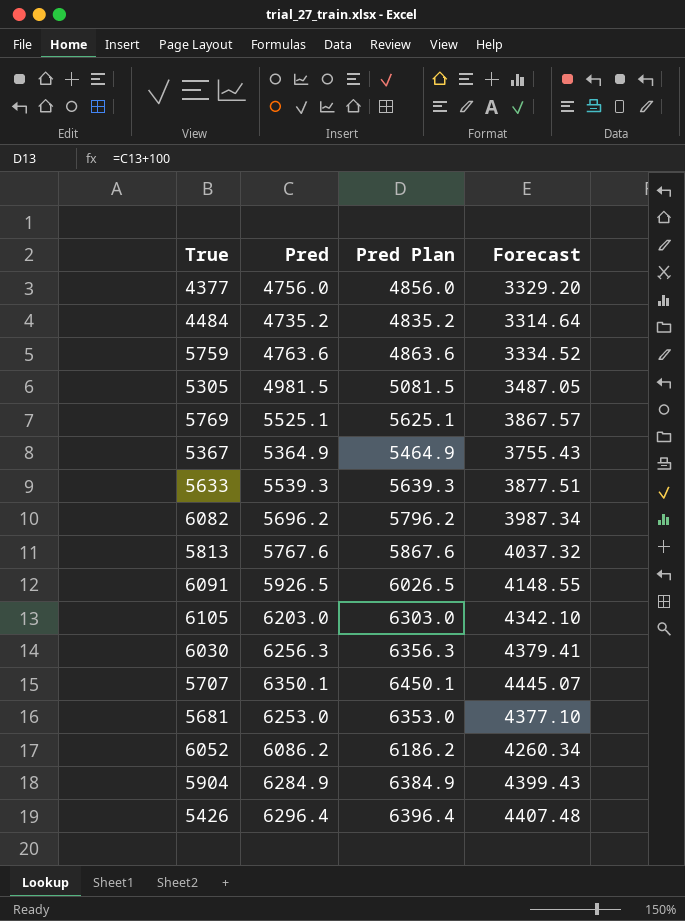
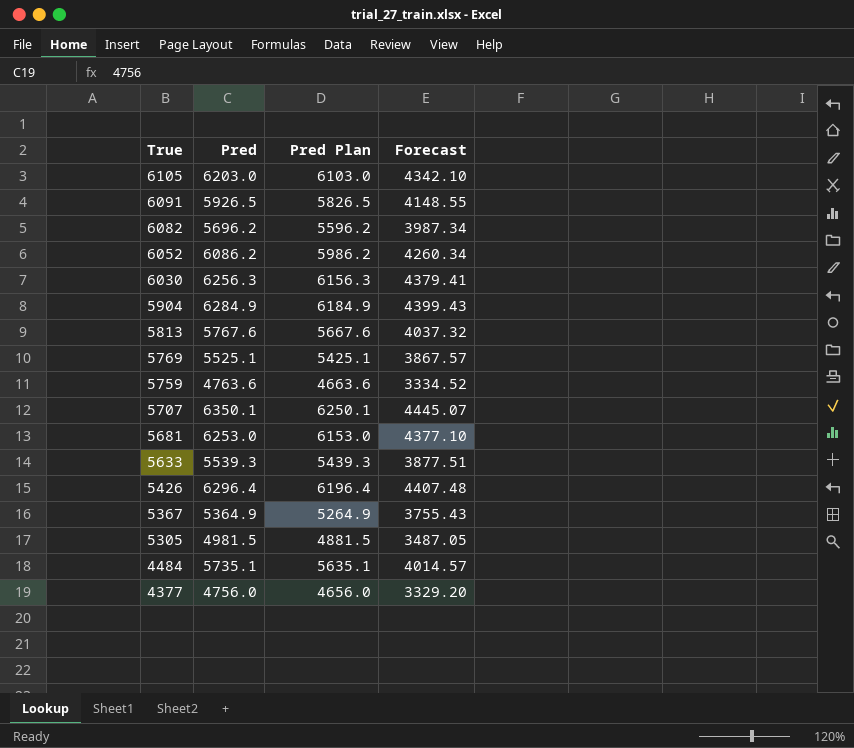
row order: none -> True descending
column Pred Plan | formula: [Pred] + 100 -> [Pred] - 100
4484 | Pred: 4735.2 -> 5735.1
4484 | Forecast: 3314.64 -> 4014.57

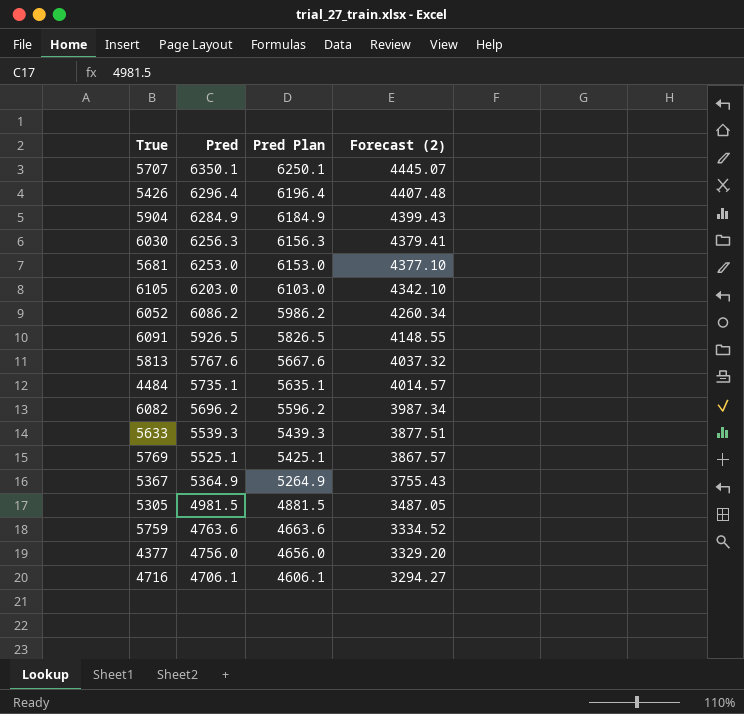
row order: True descending -> Pred descending
column name: Forecast -> Forecast (2)
row 4716: none -> 4706.1 | 4606.1 | 3294.27

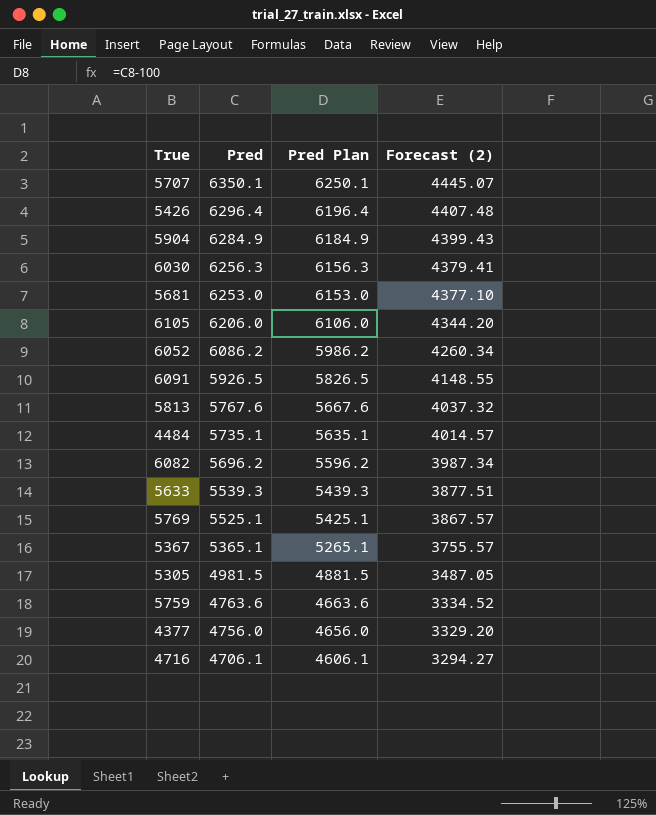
6105 | Pred: 6203.0 -> 6206.0
6105 | Pred Plan: 6103.0 -> 6106.0
6105 | Forecast (2): 4342.10 -> 4344.20
5367 | Pred: 5364.9 -> 5365.1
5367 | Pred Plan: 5264.9 -> 5265.1
5367 | Forecast (2): 3755.43 -> 3755.57

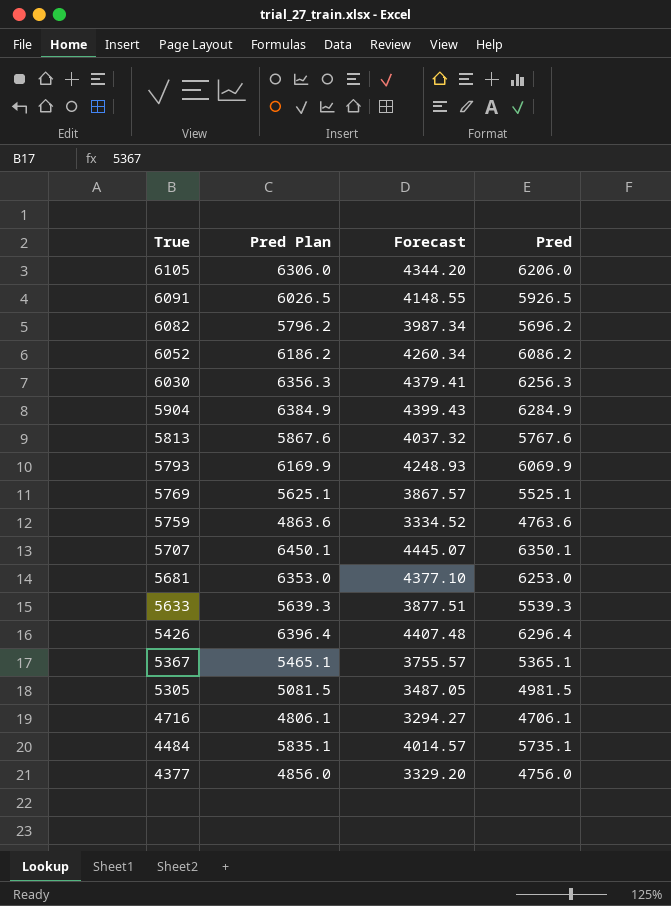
row order: Pred descending -> True descending
column Pred Plan | formula: [Pred] - 100 -> [Pred] + 100
column name: Forecast (2) -> Forecast
column Pred | position: 2 -> 4
row 5793: none -> 6169.9 | 4248.93 | 6069.9

